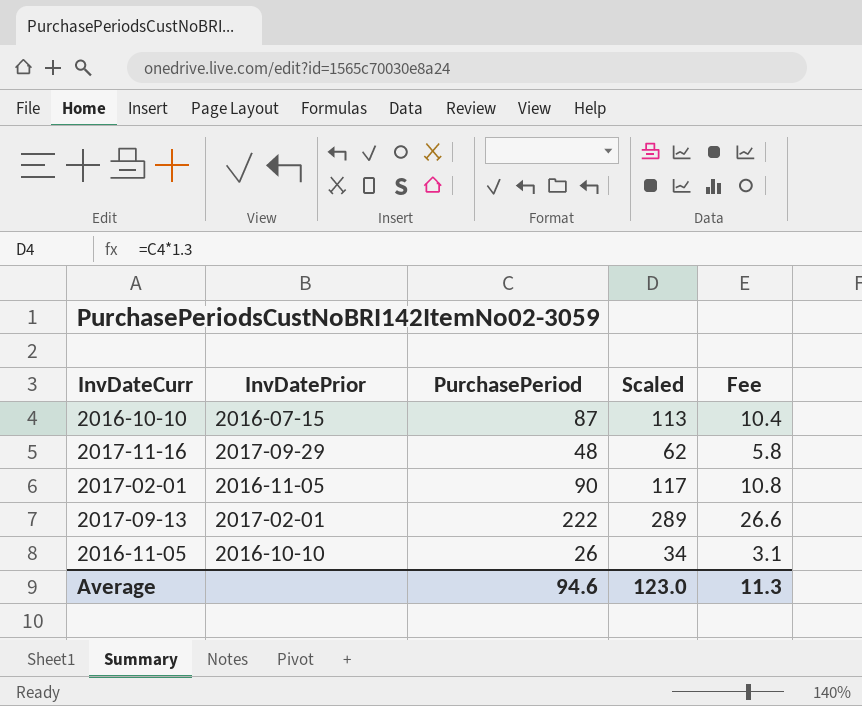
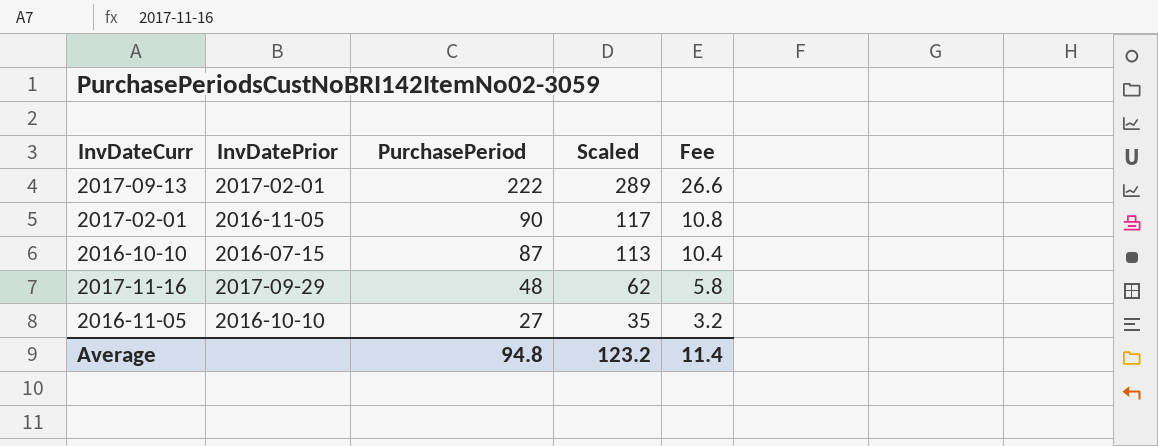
row order: none -> PurchasePeriod descending
2016-11-05 | PurchasePeriod: 26 -> 27
2016-11-05 | Scaled: 34 -> 35
2016-11-05 | Fee: 3.1 -> 3.2
Average | PurchasePeriod: 94.6 -> 94.8
Average | Scaled: 123.0 -> 123.2
Average | Fee: 11.3 -> 11.4

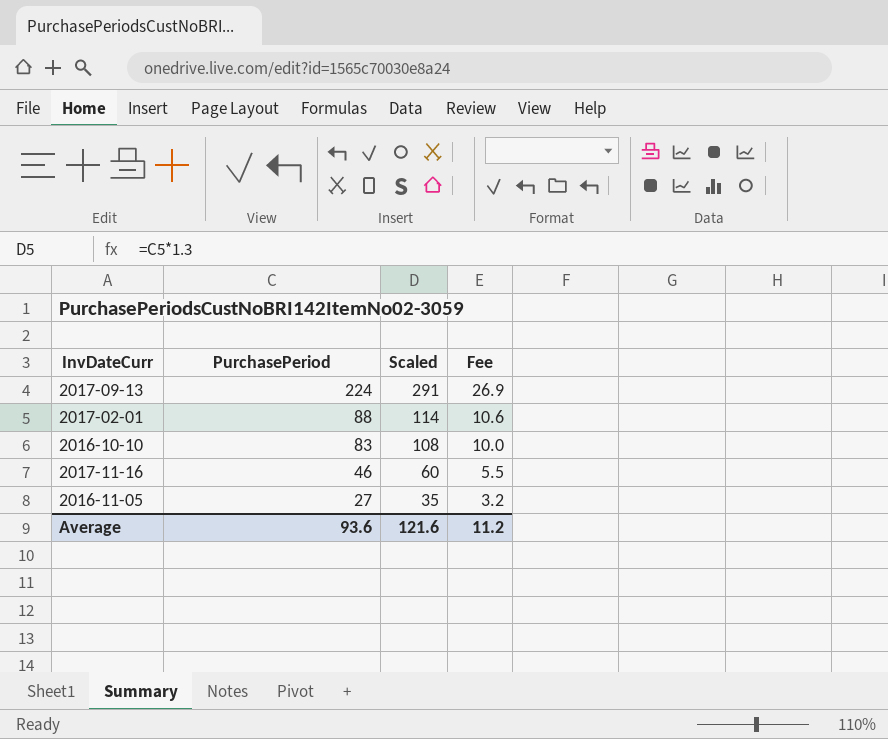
column InvDatePrior | position: 2 -> none
2017-09-13 | PurchasePeriod: 222 -> 224
2017-09-13 | Scaled: 289 -> 291
2017-09-13 | Fee: 26.6 -> 26.9
2017-02-01 | PurchasePeriod: 90 -> 88
2017-02-01 | Scaled: 117 -> 114
2017-02-01 | Fee: 10.8 -> 10.6
2016-10-10 | PurchasePeriod: 87 -> 83
2016-10-10 | Scaled: 113 -> 108
2016-10-10 | Fee: 10.4 -> 10.0
2017-11-16 | PurchasePeriod: 48 -> 46
2017-11-16 | Scaled: 62 -> 60
2017-11-16 | Fee: 5.8 -> 5.5
Average | PurchasePeriod: 94.8 -> 93.6
Average | Scaled: 123.2 -> 121.6
Average | Fee: 11.4 -> 11.2

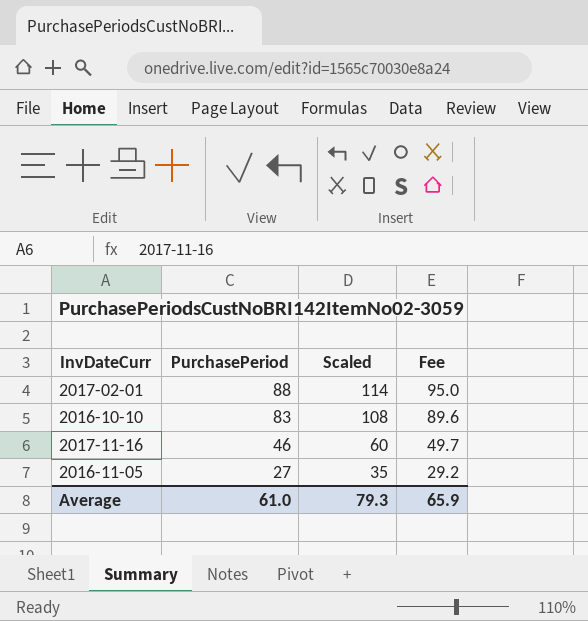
column Fee | formula: [PurchasePeriod] * 0.12 -> [PurchasePeriod] * 1.08
row 2017-09-13: 224 | 291 | 26.9 -> none
Average | PurchasePeriod: 93.6 -> 61.0
Average | Scaled: 121.6 -> 79.3
Average | Fee: 11.2 -> 65.9

